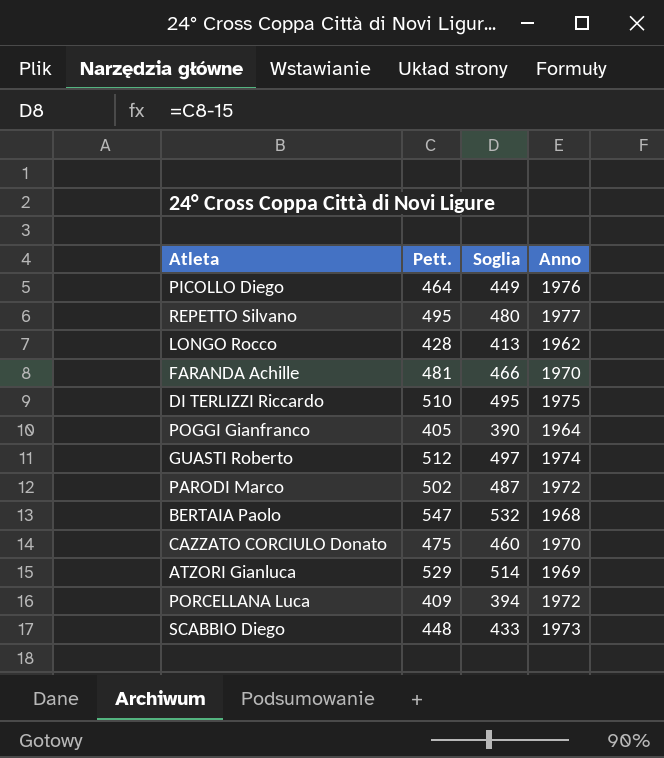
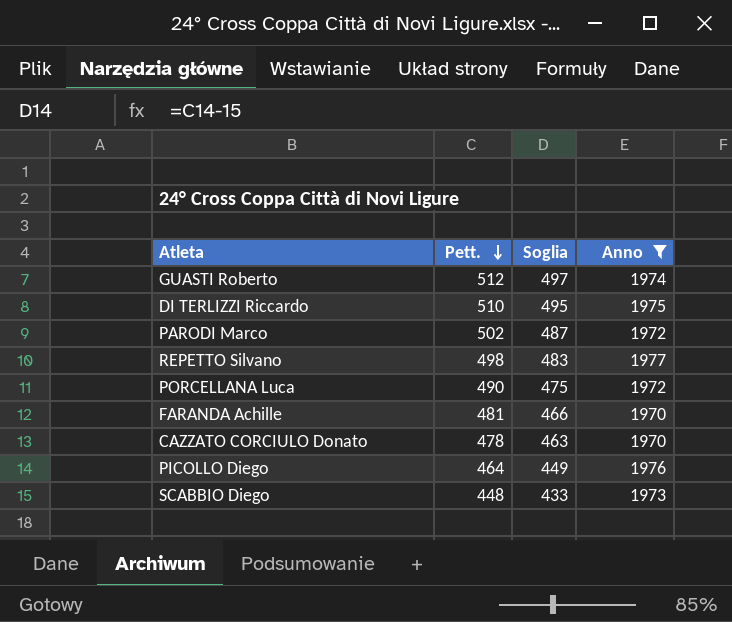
filter: none -> Anno >= 1970
row order: none -> Pett. descending
REPETTO Silvano | Pett.: 495 -> 498
REPETTO Silvano | Soglia: 480 -> 483
PORCELLANA Luca | Pett.: 409 -> 490
PORCELLANA Luca | Soglia: 394 -> 475
CAZZATO CORCIULO Donato | Pett.: 475 -> 478
CAZZATO CORCIULO Donato | Soglia: 460 -> 463

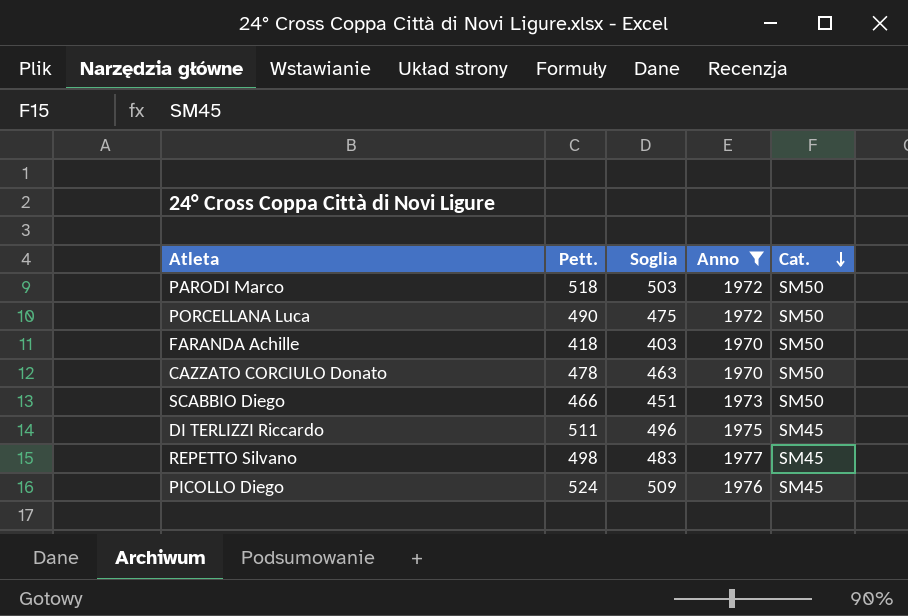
row order: Pett. descending -> Cat. descending
column Cat. | position: none -> 5
row GUASTI Roberto: 512 | 497 | 1974 -> none
PARODI Marco | Pett.: 502 -> 518
PARODI Marco | Soglia: 487 -> 503
FARANDA Achille | Pett.: 481 -> 418
FARANDA Achille | Soglia: 466 -> 403
SCABBIO Diego | Pett.: 448 -> 466
SCABBIO Diego | Soglia: 433 -> 451
DI TERLIZZI Riccardo | Pett.: 510 -> 511
DI TERLIZZI Riccardo | Soglia: 495 -> 496
PICOLLO Diego | Pett.: 464 -> 524
PICOLLO Diego | Soglia: 449 -> 509

